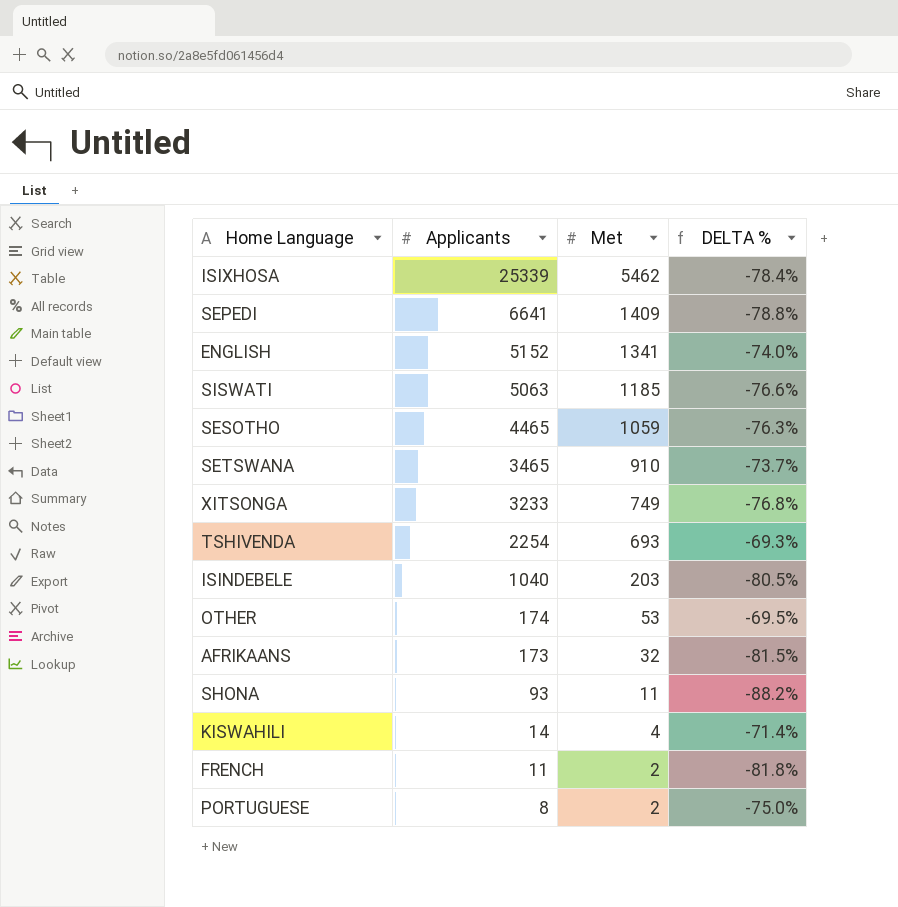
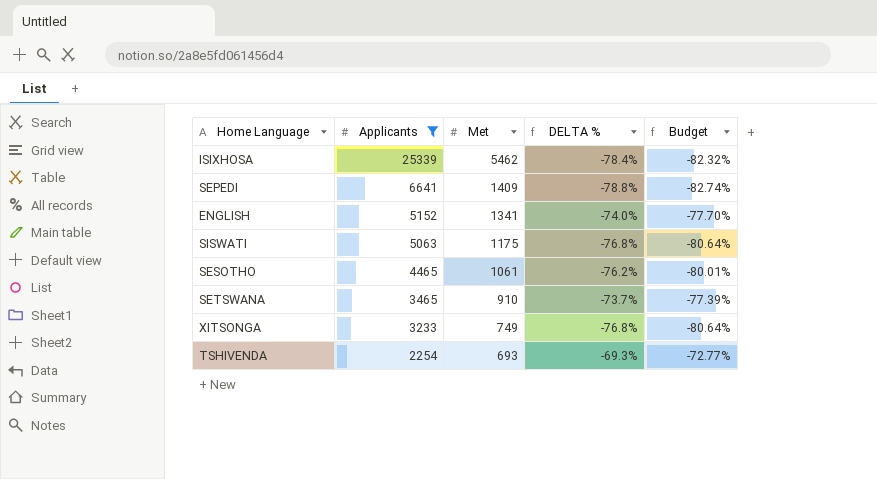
filter: none -> Applicants >= 2254
column Budget | formula: none -> [DELTA %] * 1.05
SISWATI | Met: 1185 -> 1175
SISWATI | DELTA %: -76.6% -> -76.8%
SESOTHO | Met: 1059 -> 1061
SESOTHO | DELTA %: -76.3% -> -76.2%

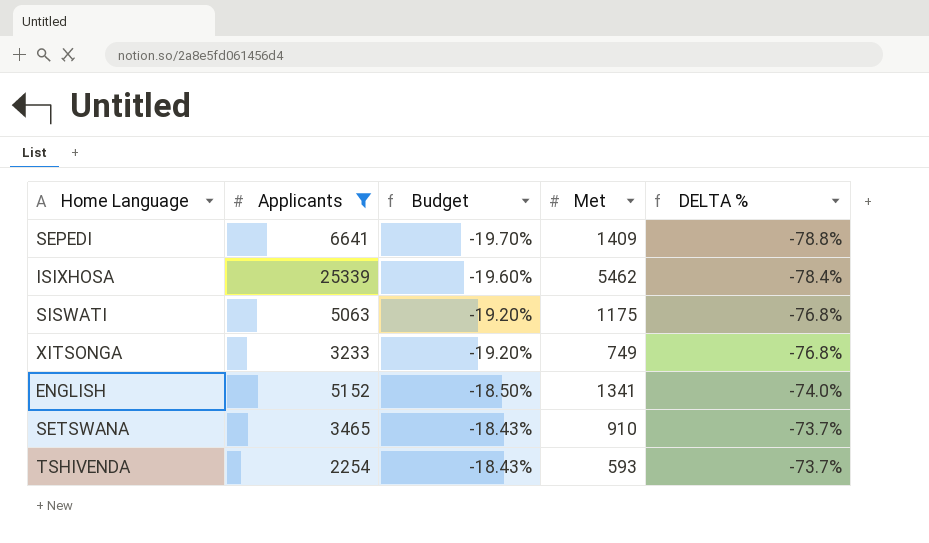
row order: Applicants descending -> Budget ascending
column Budget | formula: [DELTA %] * 1.05 -> [DELTA %] * 0.25
column Budget | position: 5 -> 3
row SESOTHO: 4465 | 1061 | -76.2% | -80.01% -> none
TSHIVENDA | Met: 693 -> 593
TSHIVENDA | DELTA %: -69.3% -> -73.7%

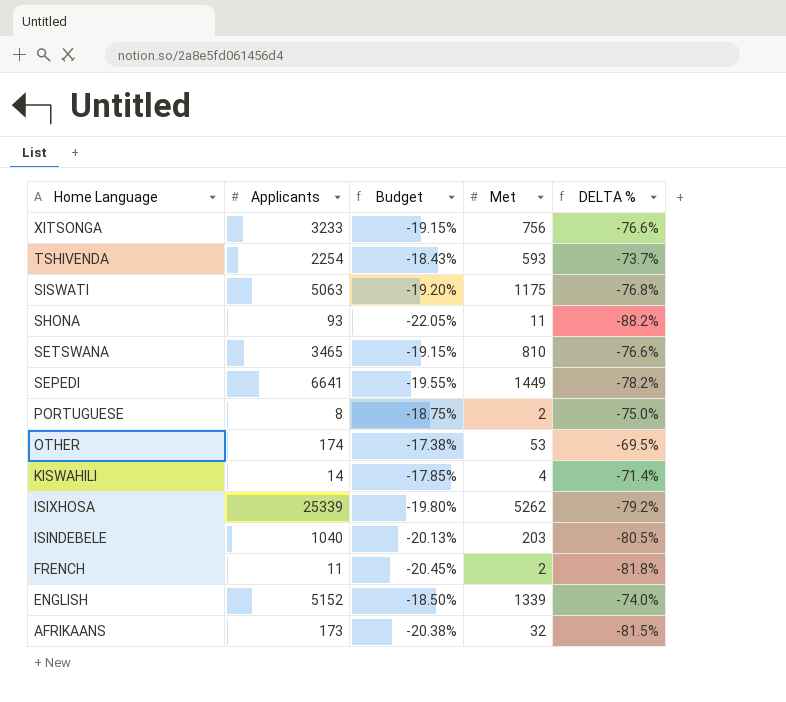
filter: Applicants >= 2254 -> none
row order: Budget ascending -> Home Language descending
XITSONGA | Budget: -19.20% -> -19.15%
XITSONGA | Met: 749 -> 756
XITSONGA | DELTA %: -76.8% -> -76.6%
SETSWANA | Budget: -18.43% -> -19.15%
SETSWANA | Met: 910 -> 810
SETSWANA | DELTA %: -73.7% -> -76.6%
SEPEDI | Budget: -19.70% -> -19.55%
SEPEDI | Met: 1409 -> 1449
SEPEDI | DELTA %: -78.8% -> -78.2%
ISIXHOSA | Budget: -19.60% -> -19.80%
ISIXHOSA | Met: 5462 -> 5262
ISIXHOSA | DELTA %: -78.4% -> -79.2%
ENGLISH | Met: 1341 -> 1339

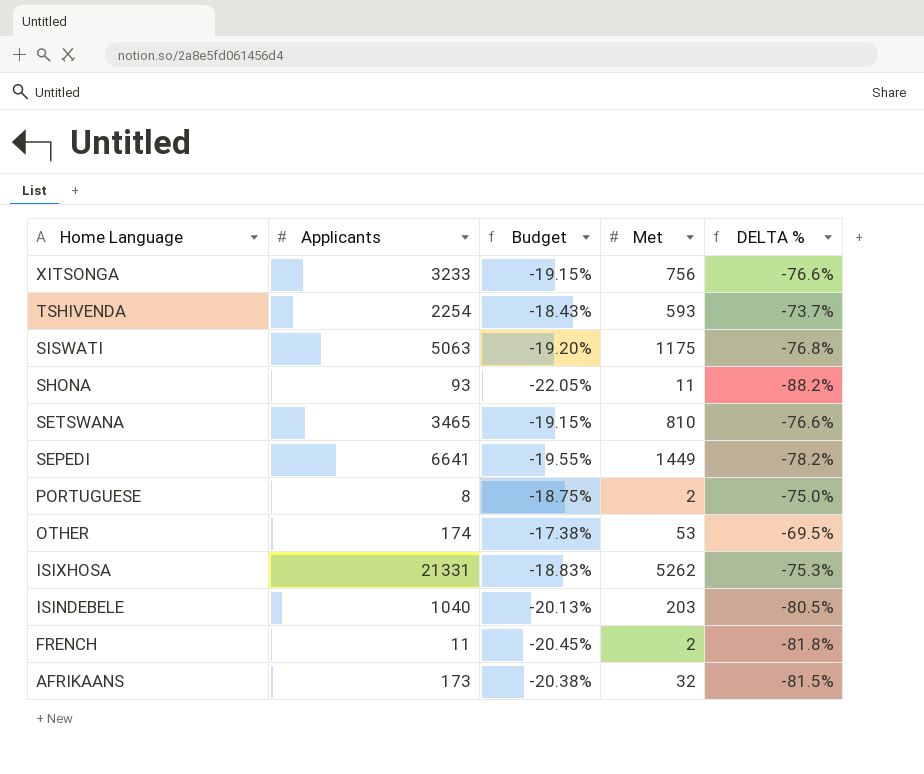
row KISWAHILI: 14 | -17.85% | 4 | -71.4% -> none
row ENGLISH: 5152 | -18.50% | 1339 | -74.0% -> none
ISIXHOSA | Applicants: 25339 -> 21331
ISIXHOSA | Budget: -19.80% -> -18.83%
ISIXHOSA | DELTA %: -79.2% -> -75.3%

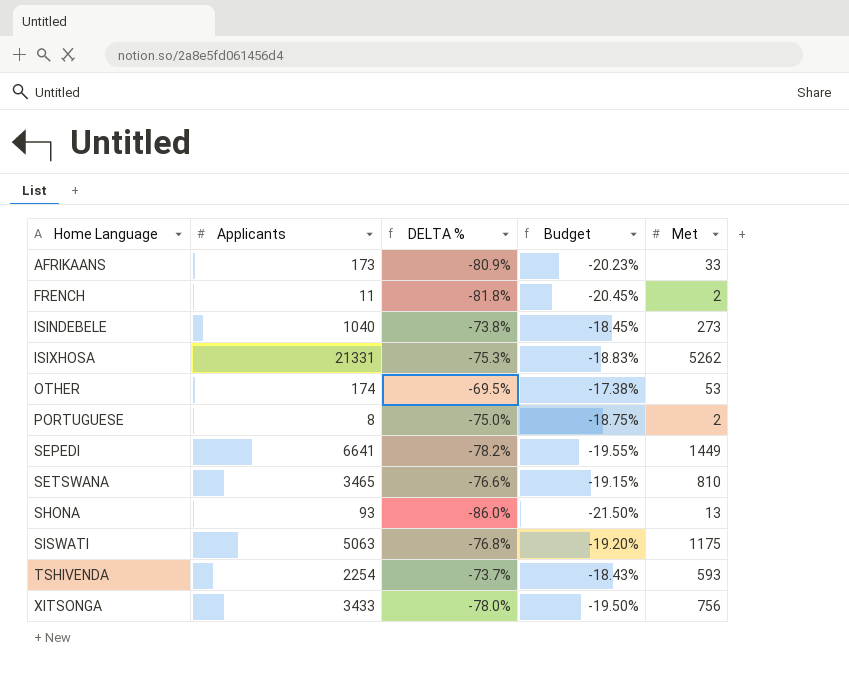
row order: Home Language descending -> Home Language ascending
column DELTA % | position: 5 -> 3
AFRIKAANS | DELTA %: -81.5% -> -80.9%
AFRIKAANS | Budget: -20.38% -> -20.23%
AFRIKAANS | Met: 32 -> 33
ISINDEBELE | DELTA %: -80.5% -> -73.8%
ISINDEBELE | Budget: -20.13% -> -18.45%
ISINDEBELE | Met: 203 -> 273
SHONA | DELTA %: -88.2% -> -86.0%
SHONA | Budget: -22.05% -> -21.50%
SHONA | Met: 11 -> 13
XITSONGA | Applicants: 3233 -> 3433
XITSONGA | DELTA %: -76.6% -> -78.0%
XITSONGA | Budget: -19.15% -> -19.50%

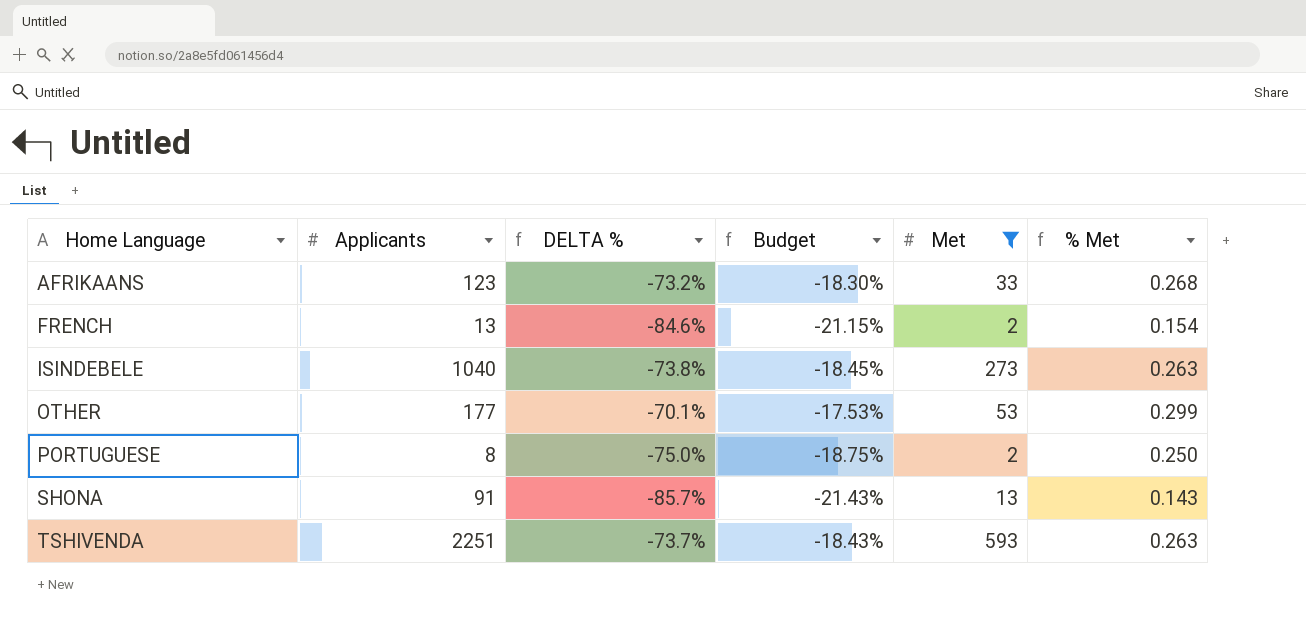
filter: none -> Met <= 593
column % Met | formula: none -> [Met] / [Applicants]
AFRIKAANS | Applicants: 173 -> 123
AFRIKAANS | DELTA %: -80.9% -> -73.2%
AFRIKAANS | Budget: -20.23% -> -18.30%
FRENCH | Applicants: 11 -> 13
FRENCH | DELTA %: -81.8% -> -84.6%
FRENCH | Budget: -20.45% -> -21.15%
OTHER | Applicants: 174 -> 177
OTHER | DELTA %: -69.5% -> -70.1%
OTHER | Budget: -17.38% -> -17.53%
SHONA | Applicants: 93 -> 91
SHONA | DELTA %: -86.0% -> -85.7%
SHONA | Budget: -21.50% -> -21.43%
TSHIVENDA | Applicants: 2254 -> 2251

